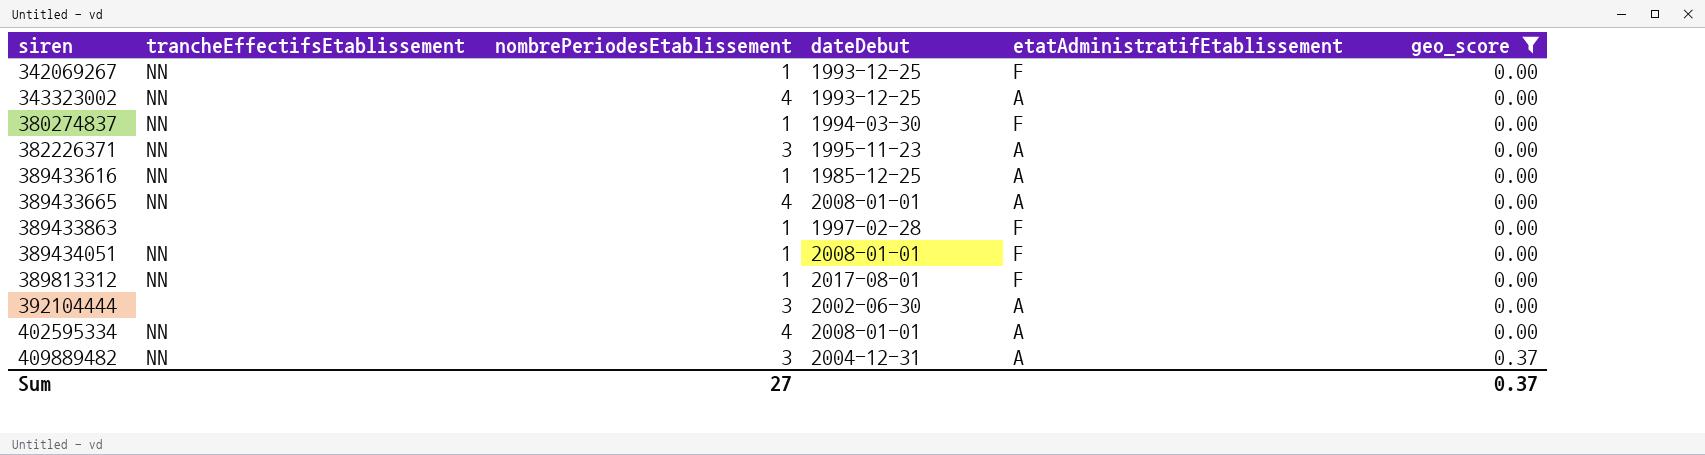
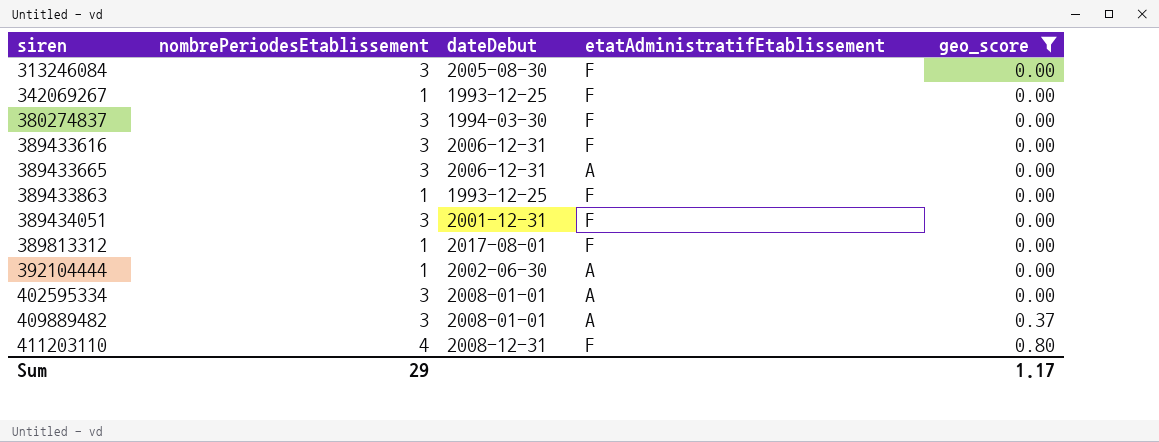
column trancheEffectifsEtablissement | position: 2 -> none
row 343323002: NN | 4 | 1993-12-25 | A | 0.00 -> none
row 382226371: NN | 3 | 1995-11-23 | A | 0.00 -> none
row 313246084: none -> 3 | 2005-08-30 | F | 0.00
380274837 | nombrePeriodesEtablissement: 1 -> 3
389433616 | nombrePeriodesEtablissement: 1 -> 3
389433616 | dateDebut: 1985-12-25 -> 2006-12-31
389433616 | etatAdministratifEtablissement: A -> F
389433665 | nombrePeriodesEtablissement: 4 -> 3
389433665 | dateDebut: 2008-01-01 -> 2006-12-31
389433863 | dateDebut: 1997-02-28 -> 1993-12-25
389434051 | nombrePeriodesEtablissement: 1 -> 3
389434051 | dateDebut: 2008-01-01 -> 2001-12-31
392104444 | nombrePeriodesEtablissement: 3 -> 1
402595334 | nombrePeriodesEtablissement: 4 -> 3
409889482 | dateDebut: 2004-12-31 -> 2008-01-01
row 411203110: none -> 4 | 2008-12-31 | F | 0.80
Sum | nombrePeriodesEtablissement: 27 -> 29
Sum | geo_score: 0.37 -> 1.17

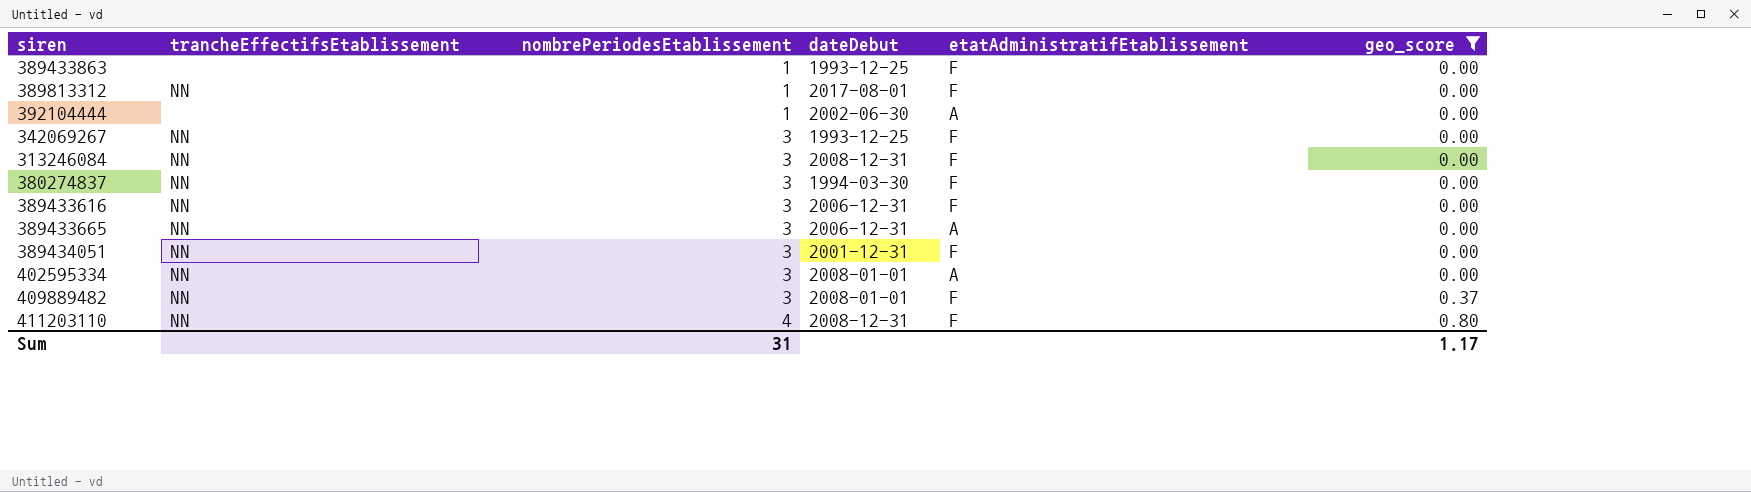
row order: siren ascending -> nombrePeriodesEtablissement ascending
column trancheEffectifsEtablissement | position: none -> 2
342069267 | nombrePeriodesEtablissement: 1 -> 3
313246084 | dateDebut: 2005-08-30 -> 2008-12-31
409889482 | etatAdministratifEtablissement: A -> F
Sum | nombrePeriodesEtablissement: 29 -> 31

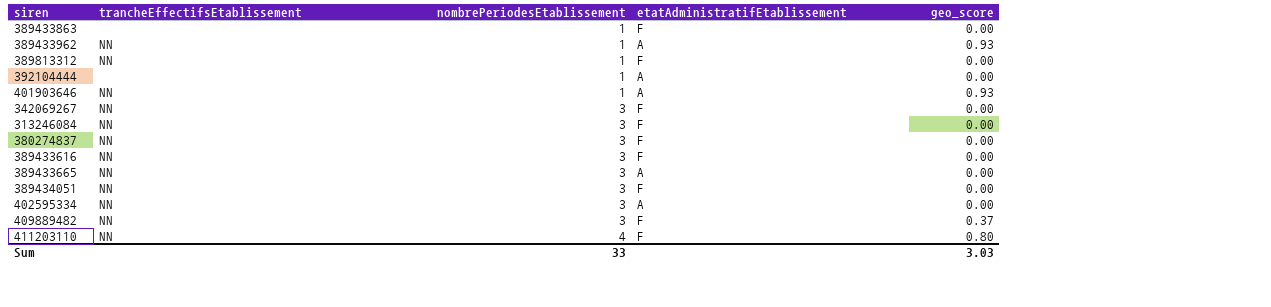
filter: geo_score != 0.93 -> none
column dateDebut | position: 4 -> none
Sum | nombrePeriodesEtablissement: 31 -> 33
Sum | geo_score: 1.17 -> 3.03

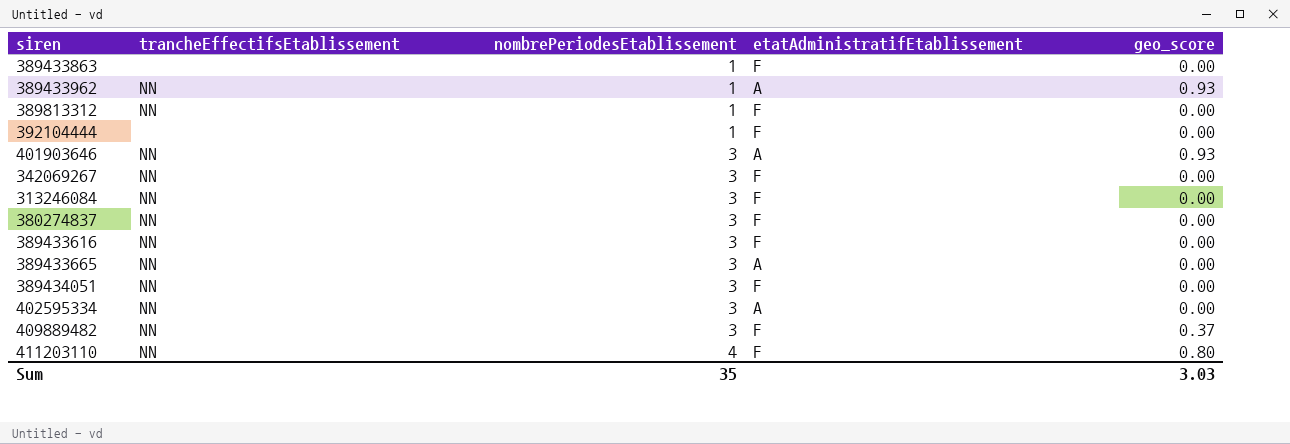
392104444 | etatAdministratifEtablissement: A -> F
401903646 | nombrePeriodesEtablissement: 1 -> 3
Sum | nombrePeriodesEtablissement: 33 -> 35

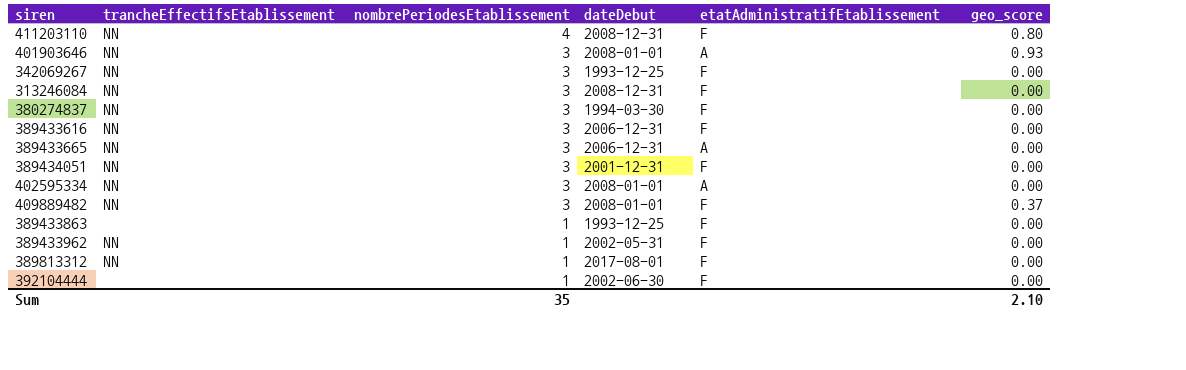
row order: nombrePeriodesEtablissement ascending -> nombrePeriodesEtablissement descending
column dateDebut | position: none -> 4
389433962 | etatAdministratifEtablissement: A -> F
389433962 | geo_score: 0.93 -> 0.00
Sum | geo_score: 3.03 -> 2.10

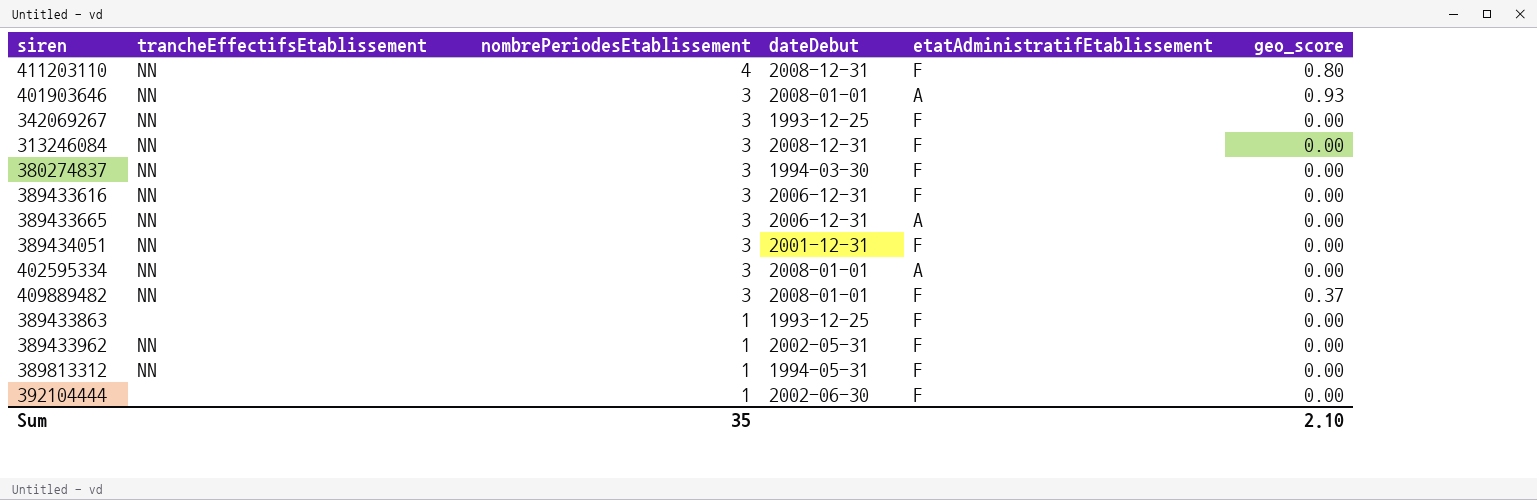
389813312 | dateDebut: 2017-08-01 -> 1994-05-31

